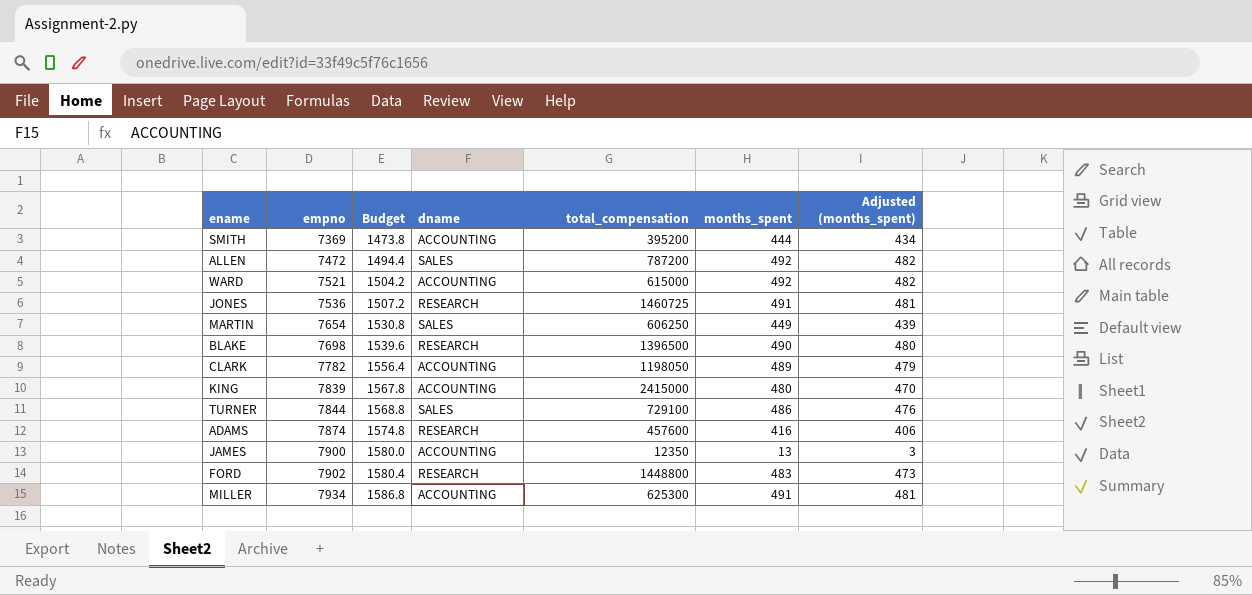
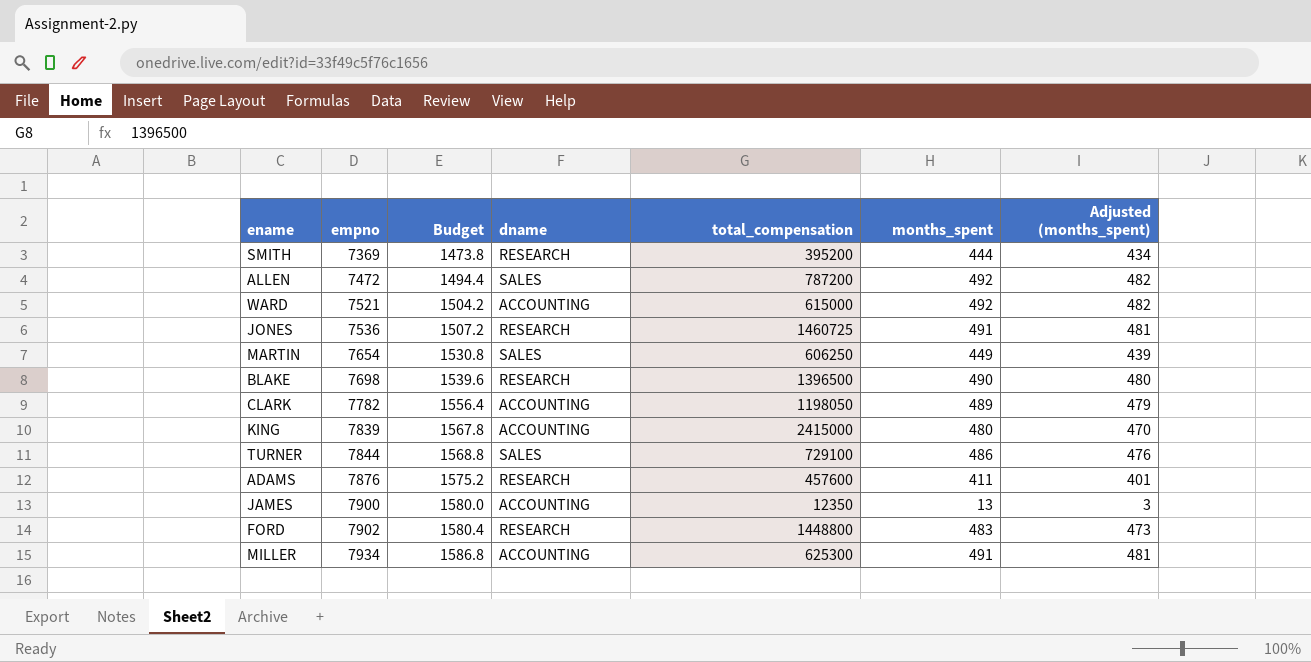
SMITH | dname: ACCOUNTING -> RESEARCH
ADAMS | empno: 7874 -> 7876
ADAMS | Budget: 1574.8 -> 1575.2
ADAMS | months_spent: 416 -> 411
ADAMS | Adjusted (months_spent): 406 -> 401

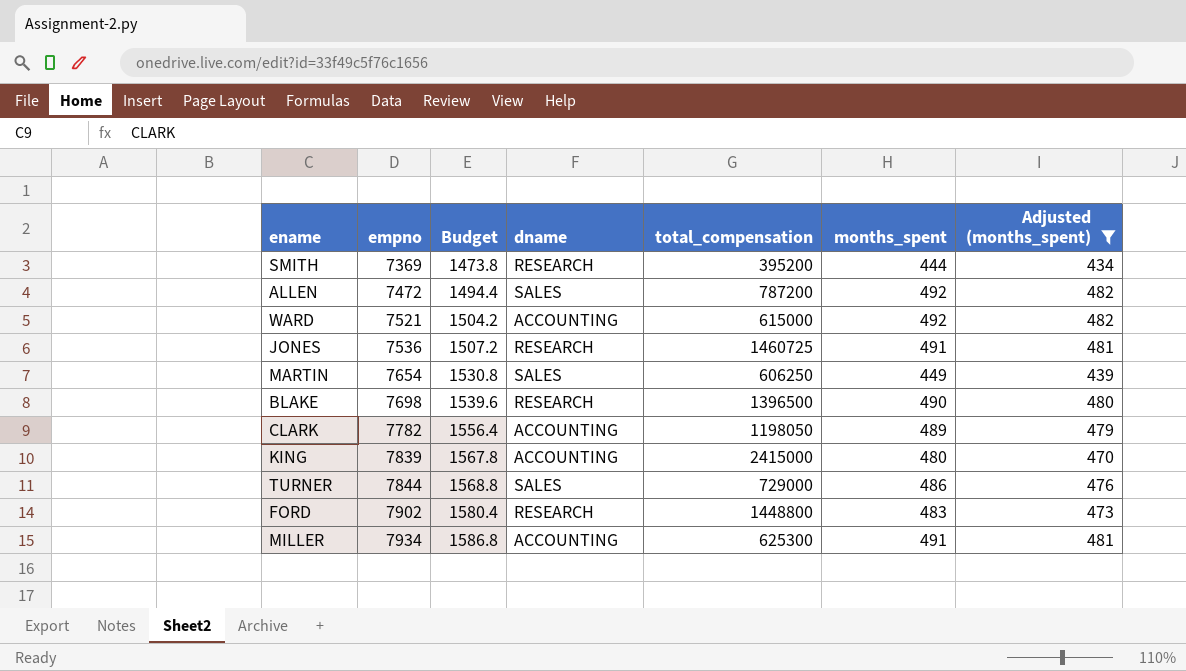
filter: none -> Adjusted (months_spent) >= 434
TURNER | total_compensation: 729100 -> 729000

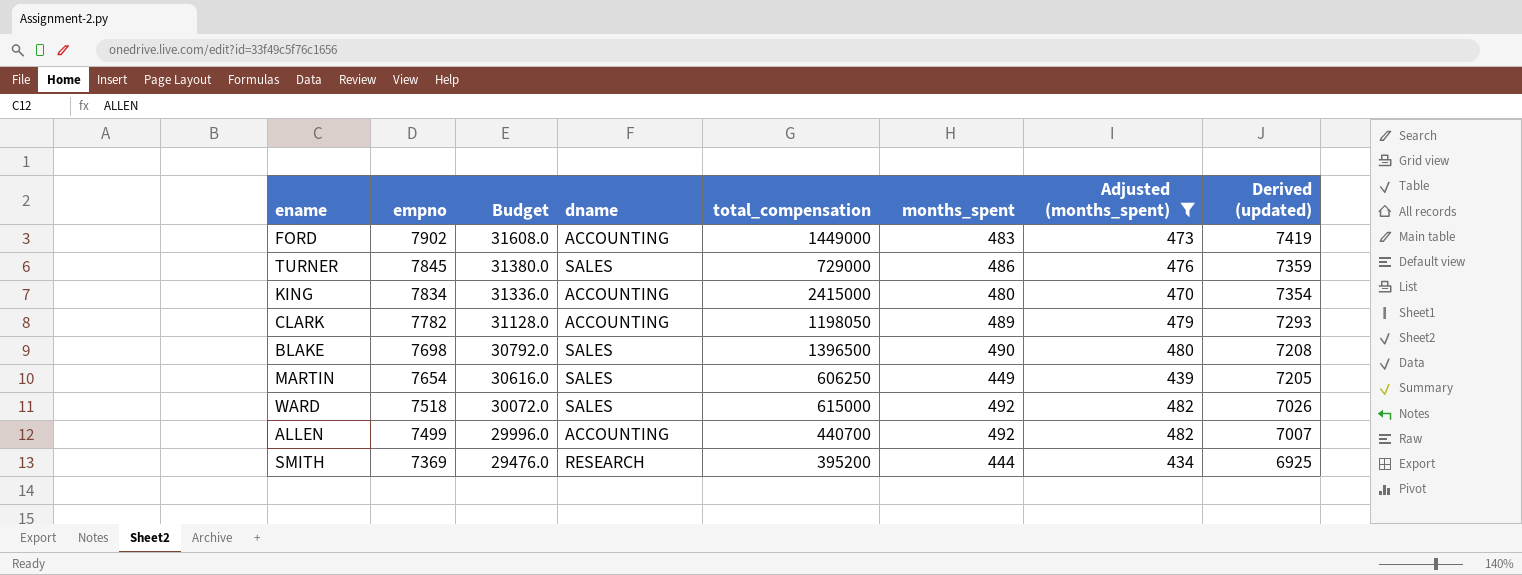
row order: empno ascending -> empno descending
column Budget | formula: [empno] * 0.2 -> [empno] * 4
column Derived (updated) | formula: none -> [empno] - [months_spent]
row JONES: 7536 | 1507.2 | RESEARCH | 1460725 | 491 | 481 -> none
row MILLER: 7934 | 1586.8 | ACCOUNTING | 625300 | 491 | 481 -> none
FORD | dname: RESEARCH -> ACCOUNTING
FORD | total_compensation: 1448800 -> 1449000
TURNER | empno: 7844 -> 7845
KING | empno: 7839 -> 7834
BLAKE | dname: RESEARCH -> SALES
WARD | empno: 7521 -> 7518
WARD | dname: ACCOUNTING -> SALES
ALLEN | empno: 7472 -> 7499
ALLEN | dname: SALES -> ACCOUNTING
ALLEN | total_compensation: 787200 -> 440700

